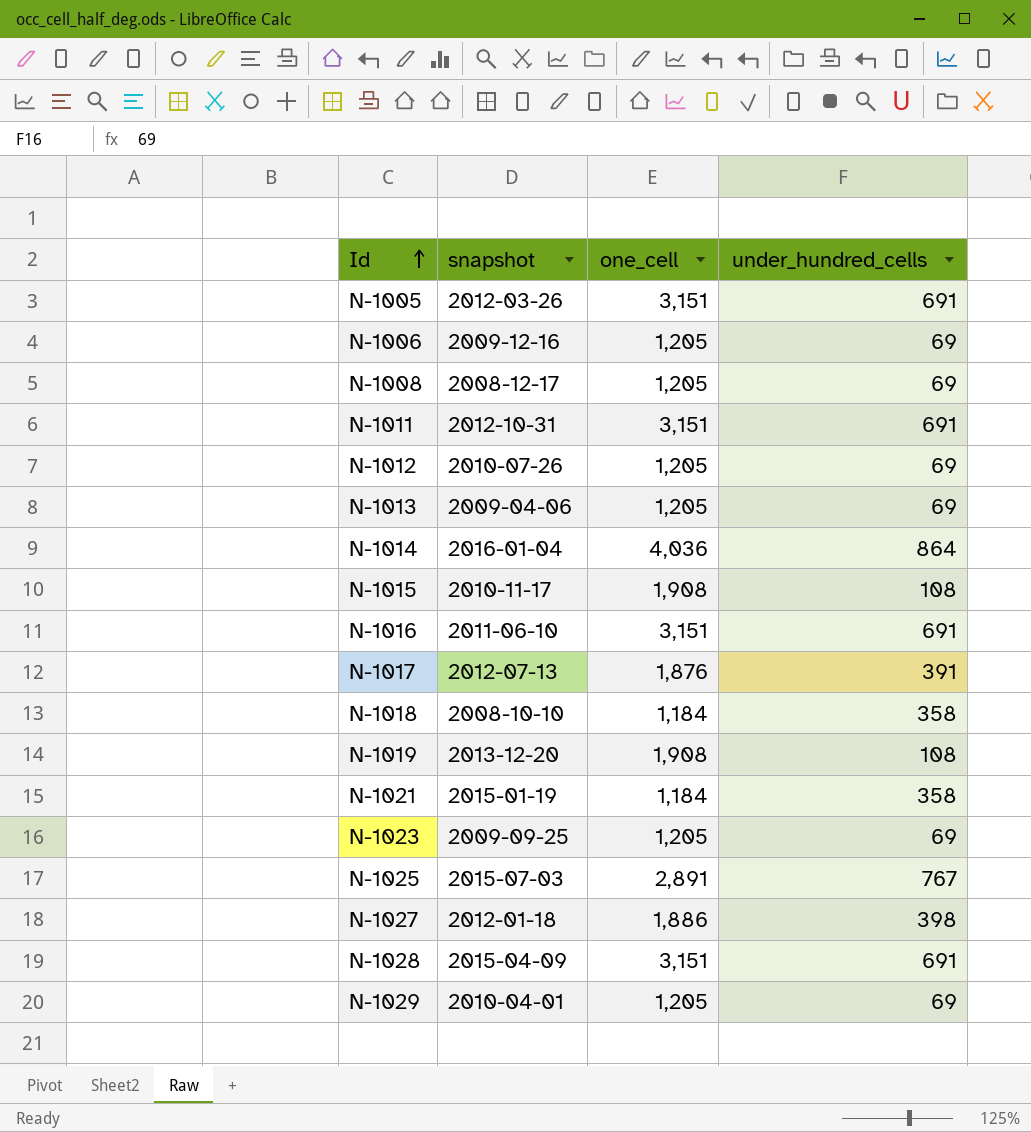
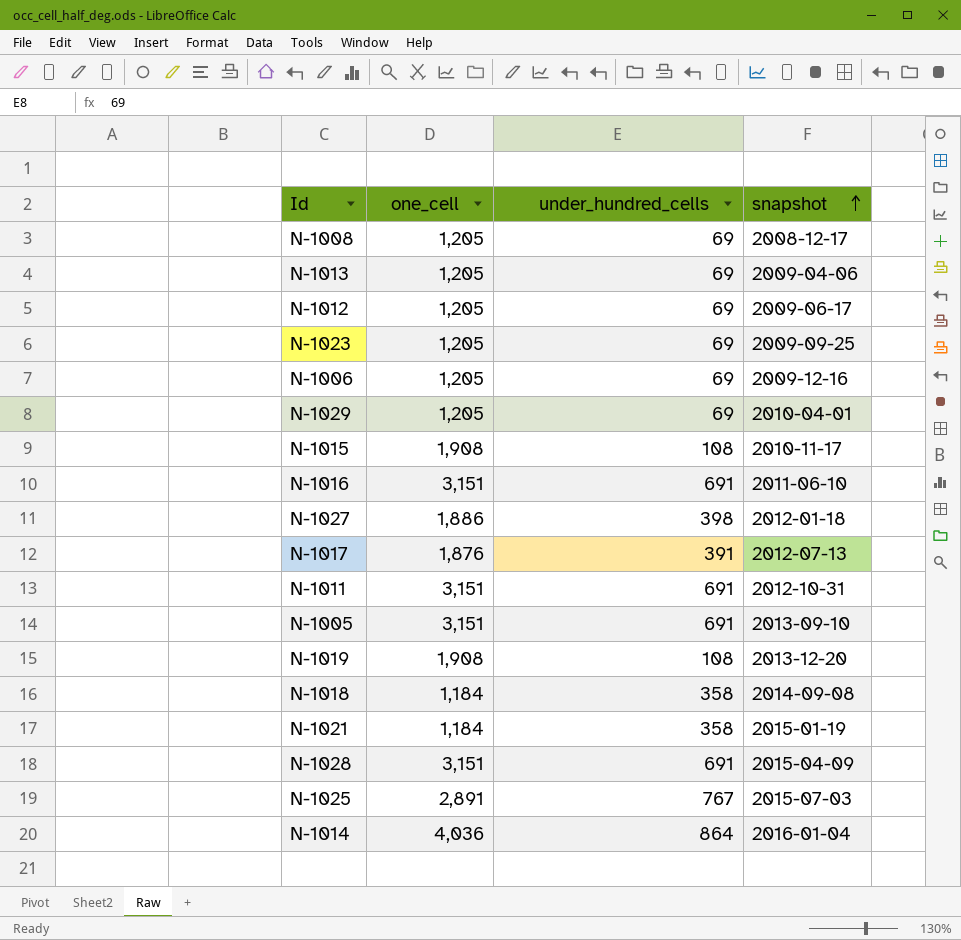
row order: Id ascending -> snapshot ascending
column snapshot | position: 2 -> 4
N-1012 | snapshot: 2010-07-26 -> 2009-06-17
N-1005 | snapshot: 2012-03-26 -> 2013-09-10
N-1018 | snapshot: 2008-10-10 -> 2014-09-08

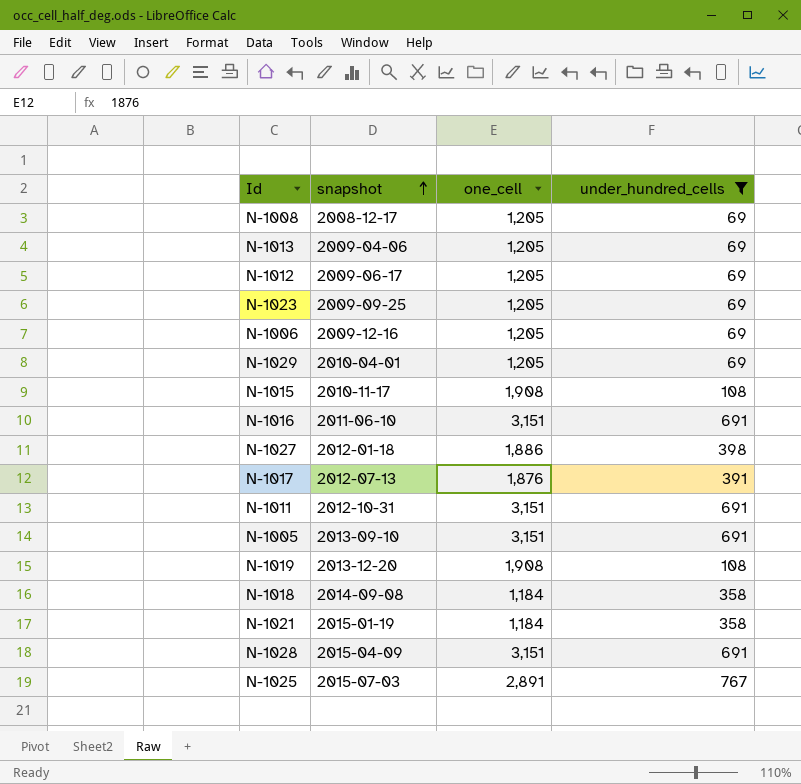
filter: none -> under_hundred_cells != 864
column snapshot | position: 4 -> 2

